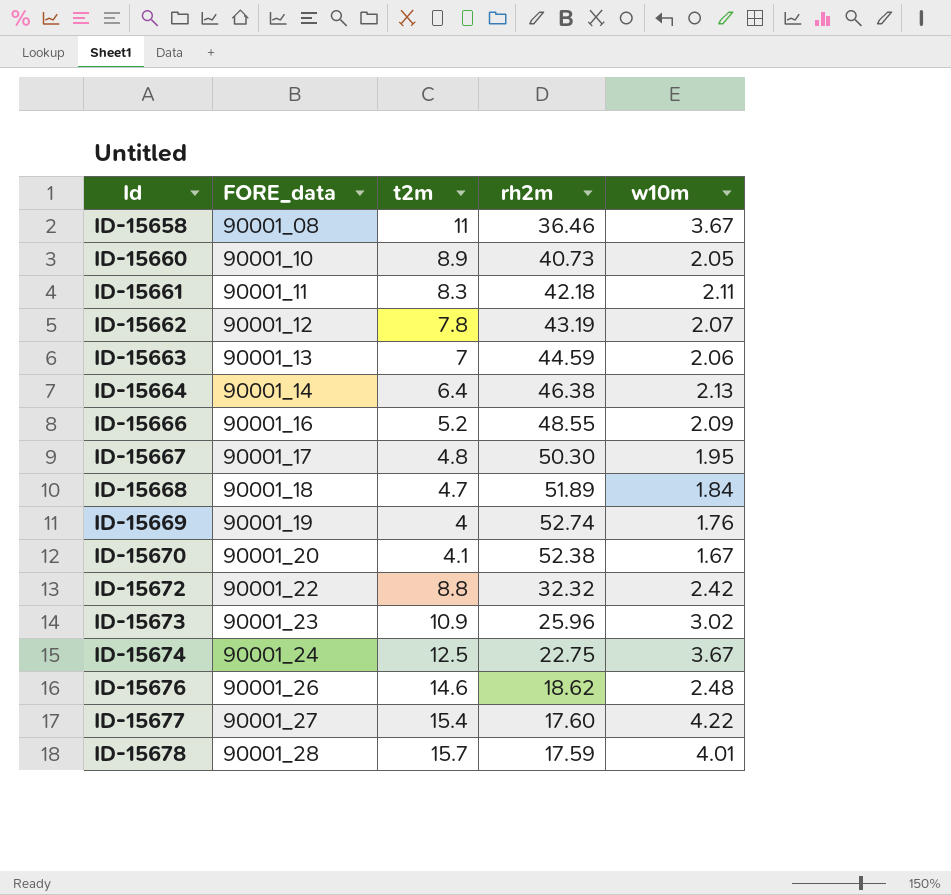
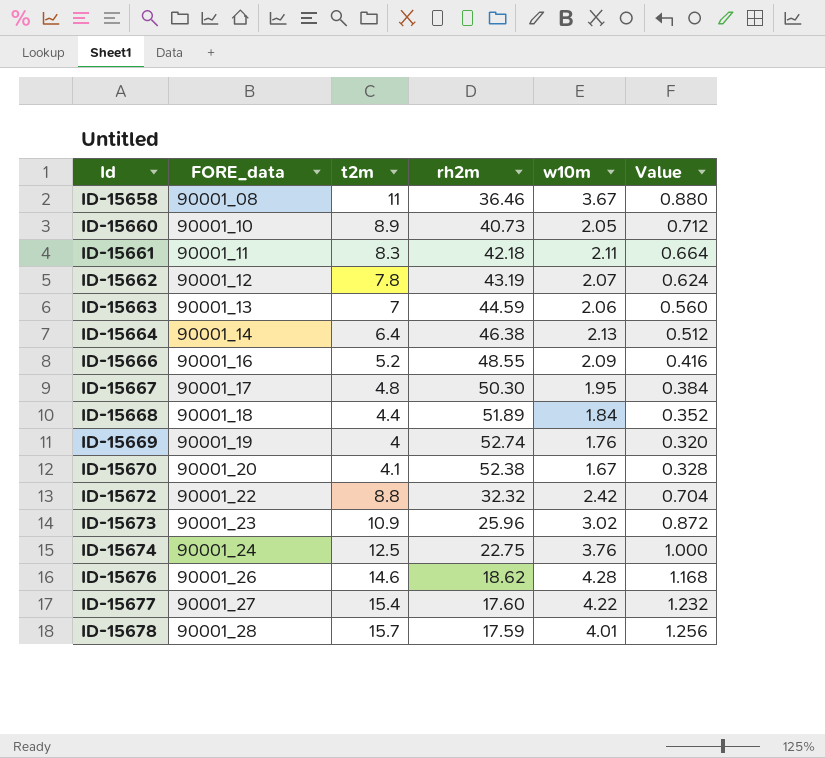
column Value | formula: none -> [t2m] * 0.08
ID-15668 | t2m: 4.7 -> 4.4
ID-15674 | w10m: 3.67 -> 3.76
ID-15676 | w10m: 2.48 -> 4.28

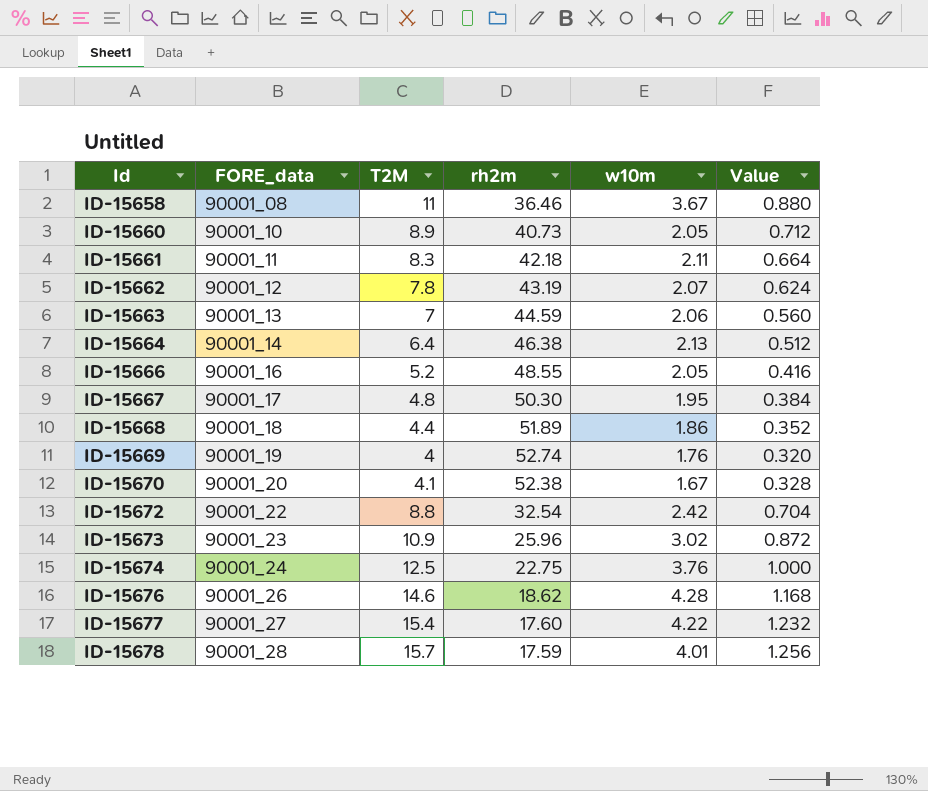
column name: t2m -> T2M
ID-15666 | w10m: 2.09 -> 2.05
ID-15668 | w10m: 1.84 -> 1.86
ID-15672 | rh2m: 32.32 -> 32.54

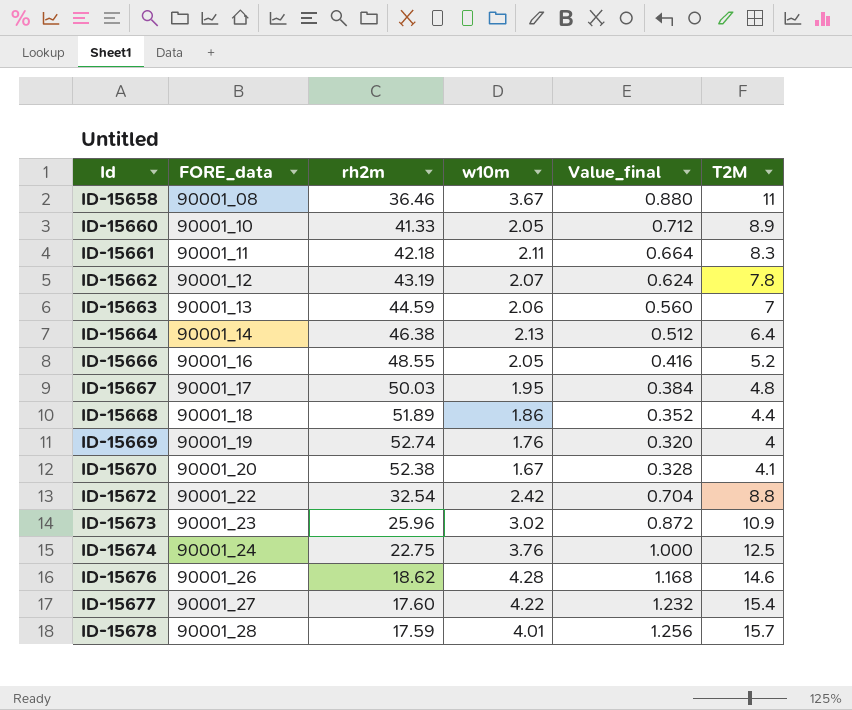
column name: Value -> Value_final
column T2M | position: 3 -> 6
ID-15660 | rh2m: 40.73 -> 41.33
ID-15667 | rh2m: 50.30 -> 50.03

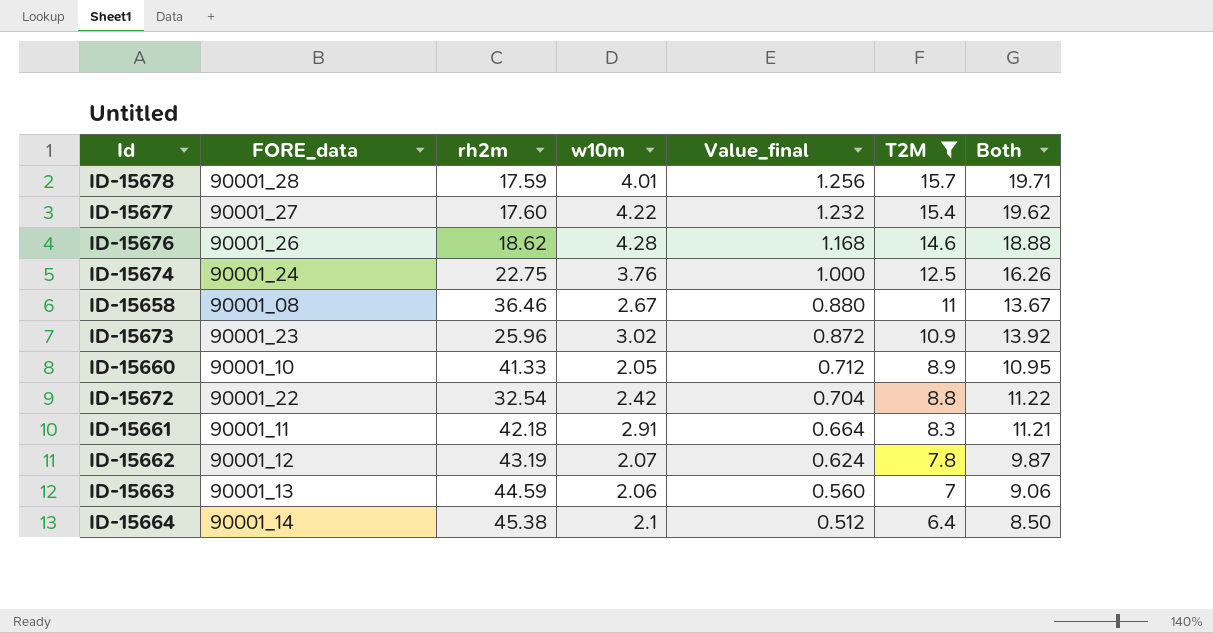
filter: none -> T2M >= 6.4
row order: Id ascending -> Value_final descending
column Both | formula: none -> [w10m] + [T2M]
ID-15658 | w10m: 3.67 -> 2.67
ID-15661 | w10m: 2.11 -> 2.91
ID-15664 | rh2m: 46.38 -> 45.38
ID-15664 | w10m: 2.13 -> 2.1

